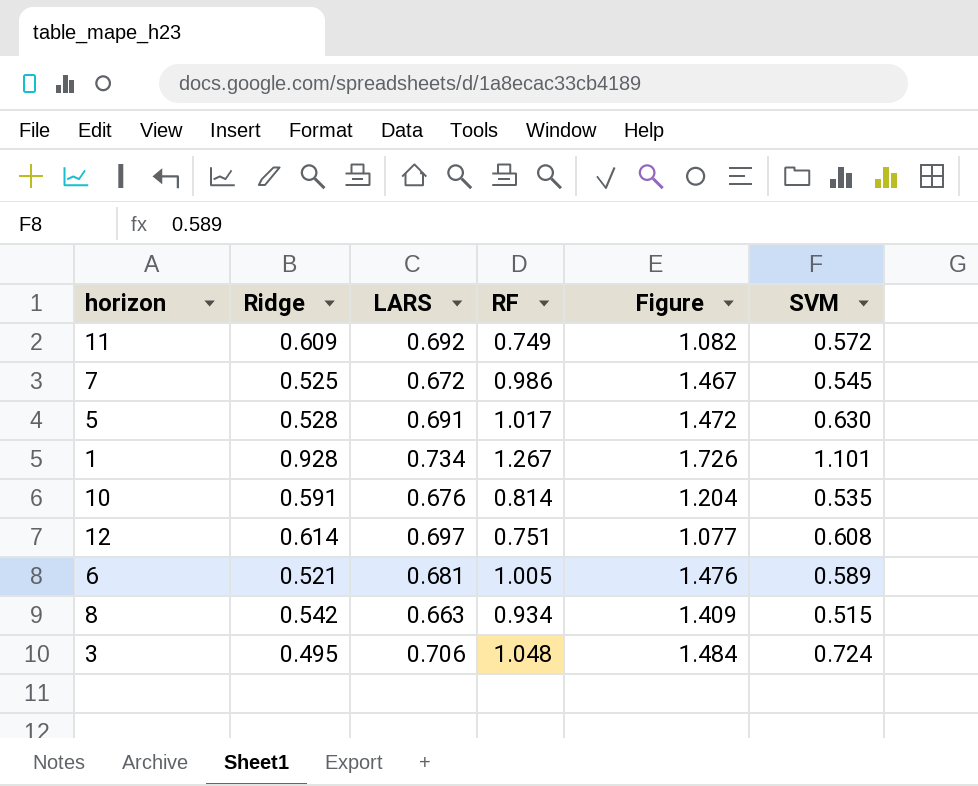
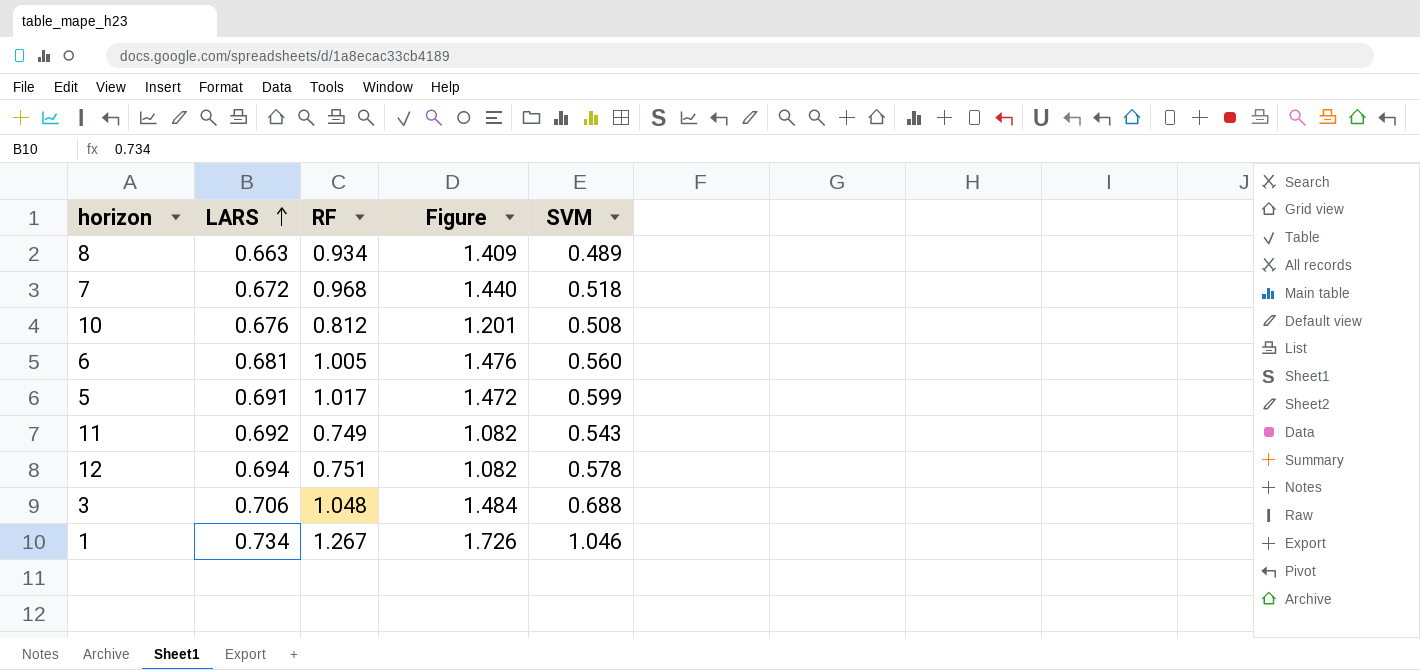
row order: none -> LARS ascending
column Ridge | position: 2 -> none
8 | SVM: 0.515 -> 0.489
7 | RF: 0.986 -> 0.968
7 | Figure: 1.467 -> 1.440
7 | SVM: 0.545 -> 0.518
10 | RF: 0.814 -> 0.812
10 | Figure: 1.204 -> 1.201
10 | SVM: 0.535 -> 0.508
6 | SVM: 0.589 -> 0.560
5 | SVM: 0.630 -> 0.599
11 | SVM: 0.572 -> 0.543
12 | LARS: 0.697 -> 0.694
12 | Figure: 1.077 -> 1.082
12 | SVM: 0.608 -> 0.578
3 | SVM: 0.724 -> 0.688
1 | SVM: 1.101 -> 1.046

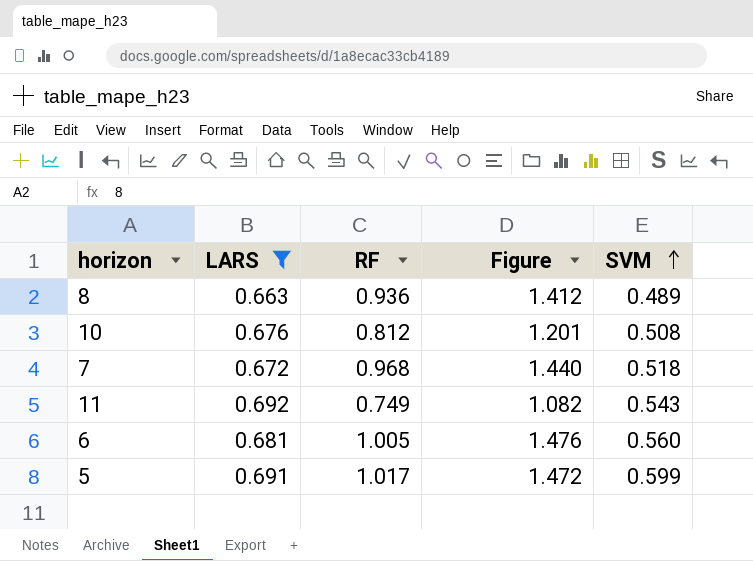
filter: none -> LARS <= 0.692
row order: LARS ascending -> SVM ascending
8 | RF: 0.934 -> 0.936
8 | Figure: 1.409 -> 1.412

